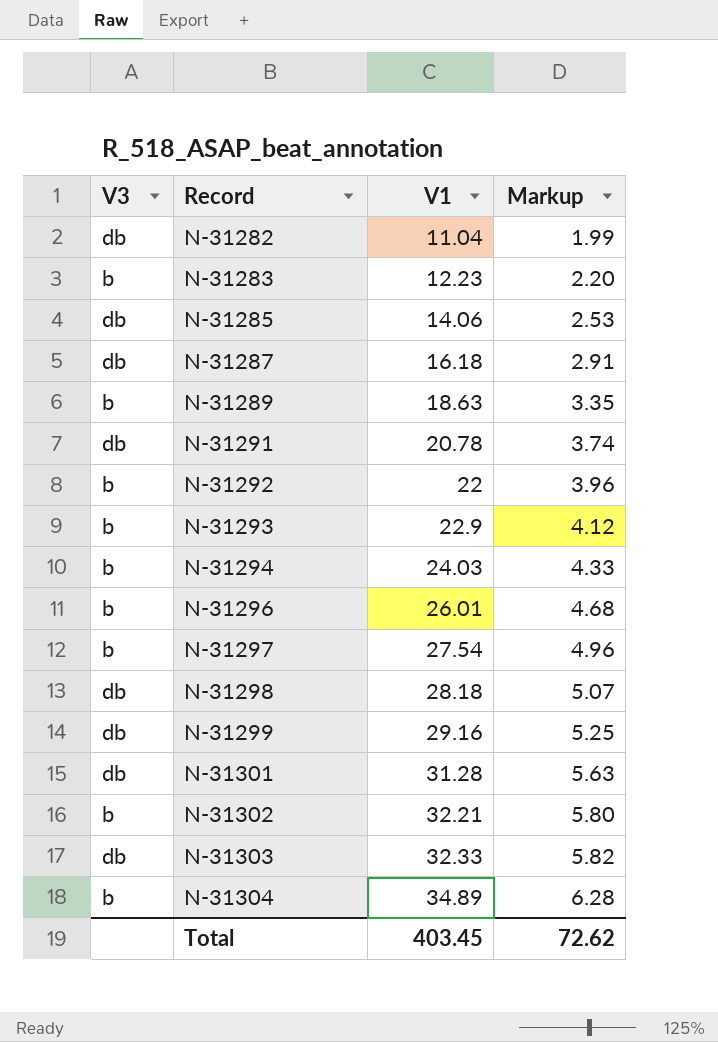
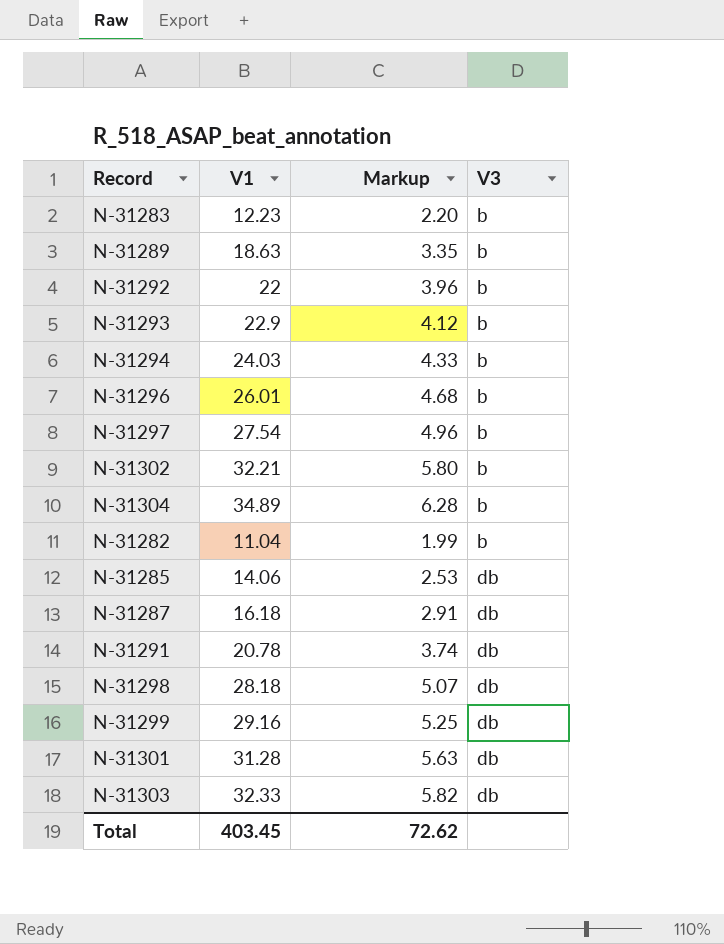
row order: Record ascending -> V3 ascending
column V3 | position: 1 -> 4
N-31282 | V3: db -> b

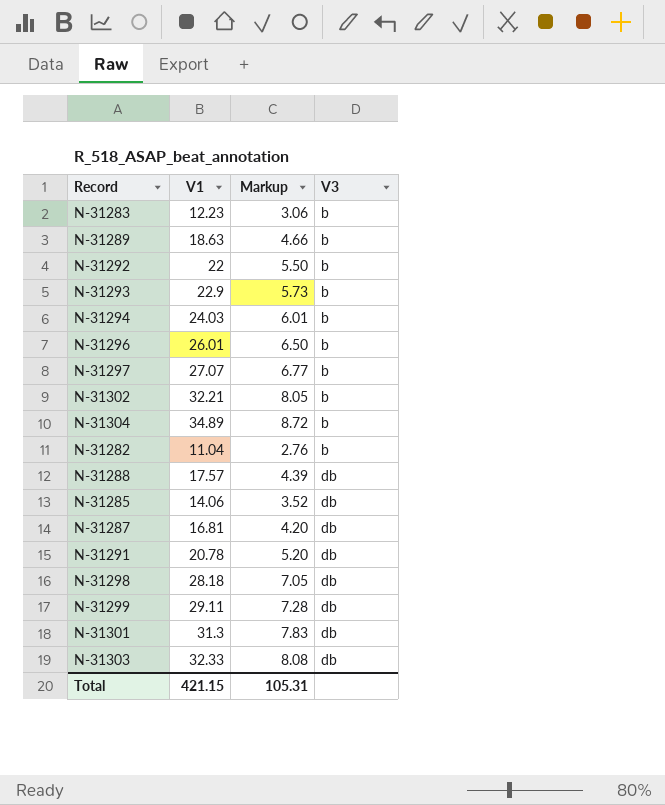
column Markup | formula: [V1] * 0.18 -> [V1] * 0.25
N-31297 | V1: 27.54 -> 27.07
row N-31288: none -> 17.57 | 4.39 | db
N-31287 | V1: 16.18 -> 16.81
N-31299 | V1: 29.16 -> 29.11
N-31301 | V1: 31.28 -> 31.3
Total | V1: 403.45 -> 421.15
Total | Markup: 72.62 -> 105.31

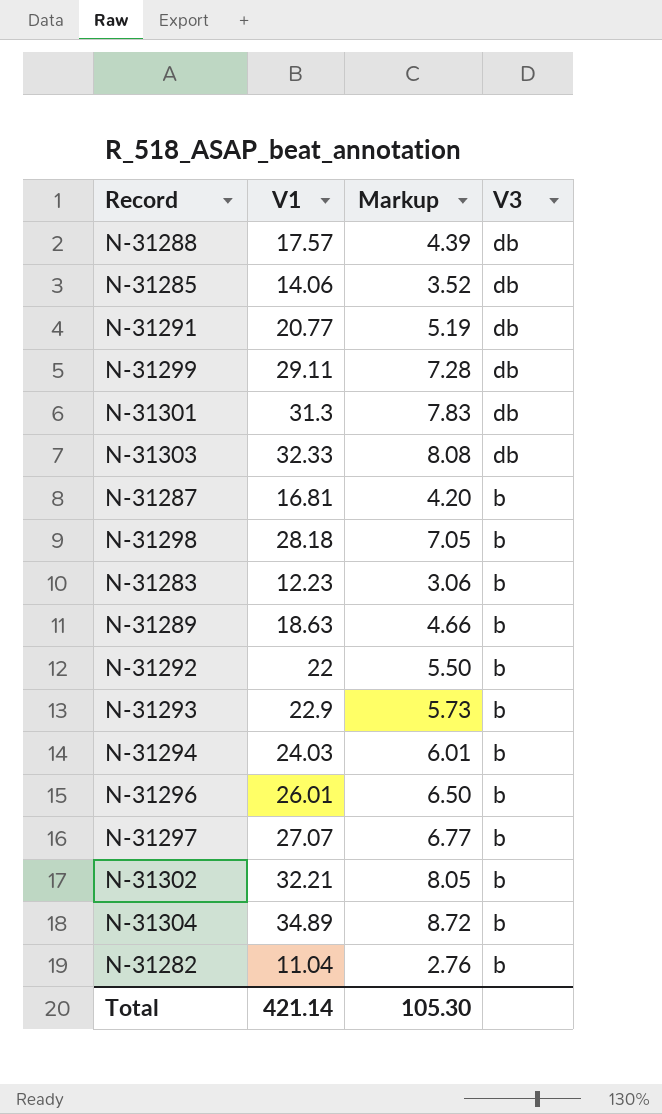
row order: V3 ascending -> V3 descending
N-31291 | V1: 20.78 -> 20.77
N-31291 | Markup: 5.20 -> 5.19
N-31287 | V3: db -> b
N-31298 | V3: db -> b
Total | V1: 421.15 -> 421.14
Total | Markup: 105.31 -> 105.30

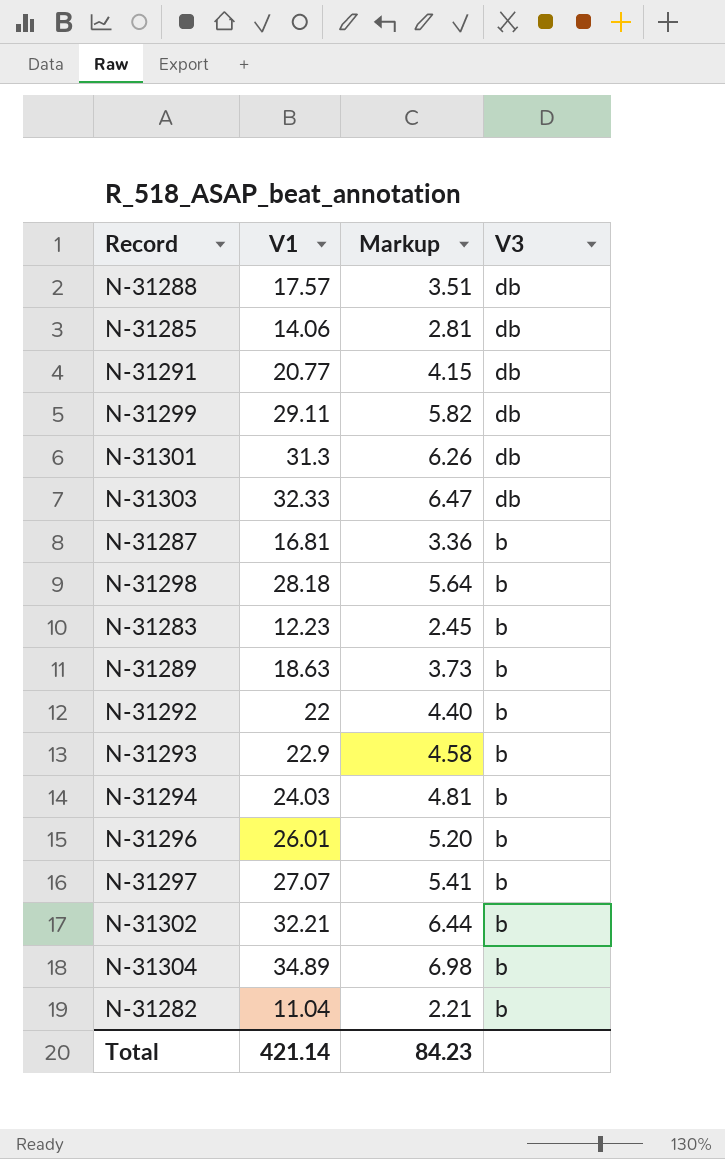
column Markup | formula: [V1] * 0.25 -> [V1] * 0.2
Total | Markup: 105.30 -> 84.23

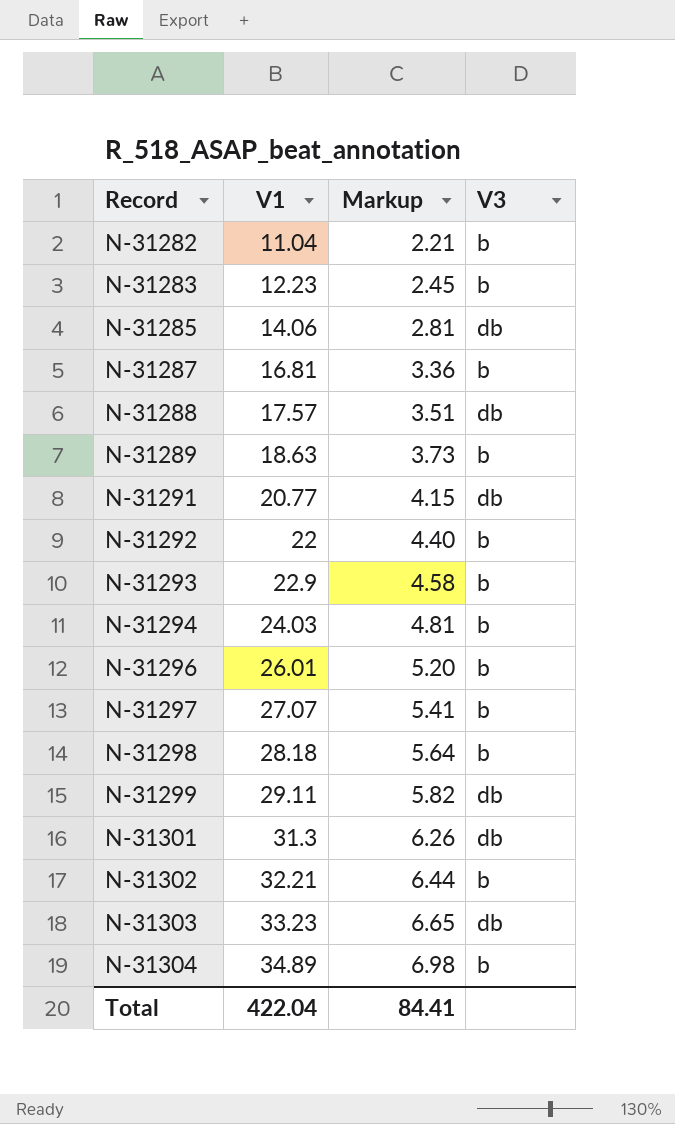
row order: V3 descending -> Record ascending
N-31303 | V1: 32.33 -> 33.23
N-31303 | Markup: 6.47 -> 6.65
Total | V1: 421.14 -> 422.04
Total | Markup: 84.23 -> 84.41

